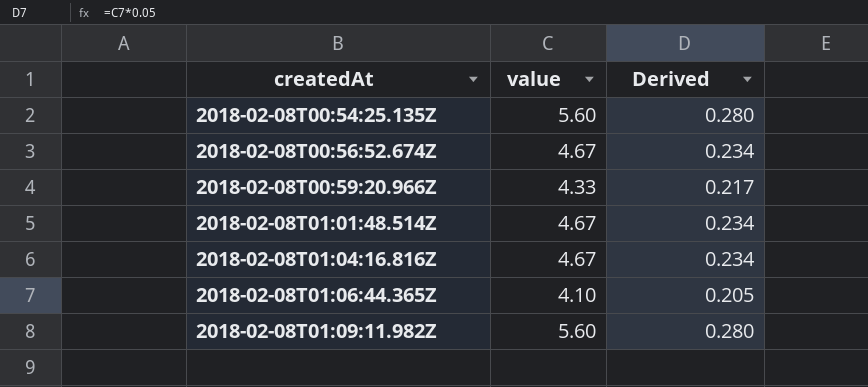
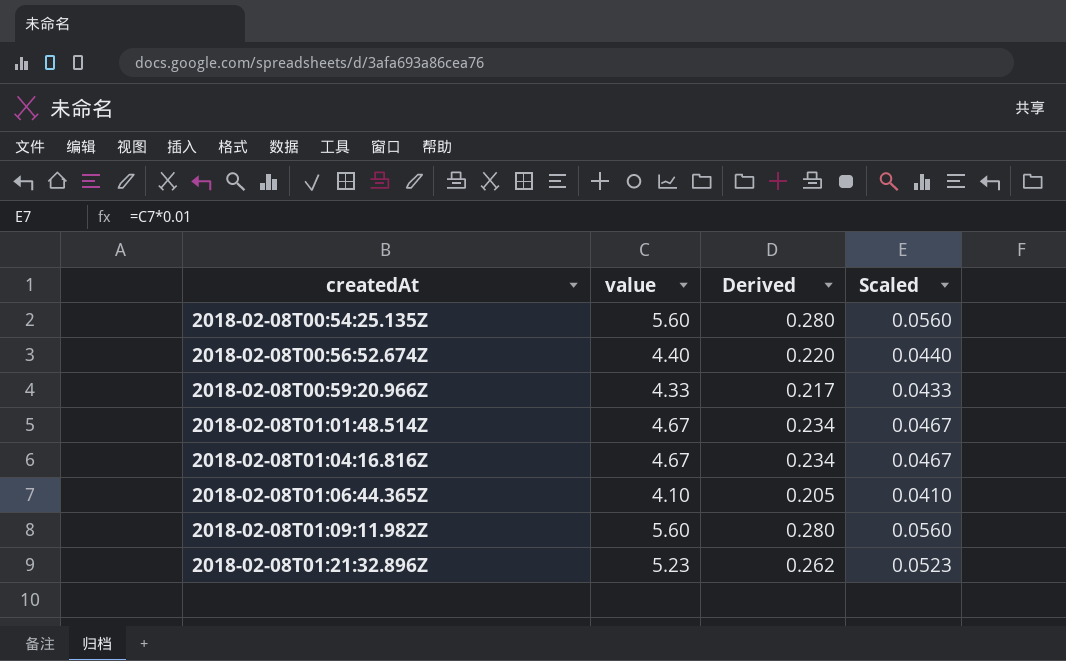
column Scaled | formula: none -> [value] * 0.01
2018-02-08T00:56:52.674Z | value: 4.67 -> 4.40
2018-02-08T00:56:52.674Z | Derived: 0.234 -> 0.220
row 2018-02-08T01:21:32.896Z: none -> 5.23 | 0.262 | 0.0523

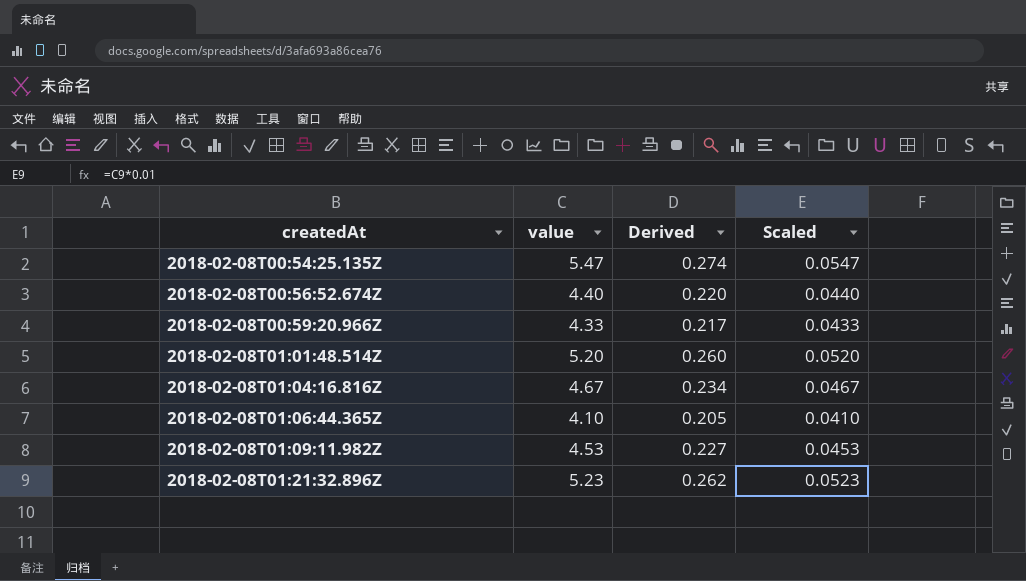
2018-02-08T00:54:25.135Z | value: 5.60 -> 5.47
2018-02-08T00:54:25.135Z | Derived: 0.280 -> 0.274
2018-02-08T00:54:25.135Z | Scaled: 0.0560 -> 0.0547
2018-02-08T01:01:48.514Z | value: 4.67 -> 5.20
2018-02-08T01:01:48.514Z | Derived: 0.234 -> 0.260
2018-02-08T01:01:48.514Z | Scaled: 0.0467 -> 0.0520
2018-02-08T01:09:11.982Z | value: 5.60 -> 4.53
2018-02-08T01:09:11.982Z | Derived: 0.280 -> 0.227
2018-02-08T01:09:11.982Z | Scaled: 0.0560 -> 0.0453

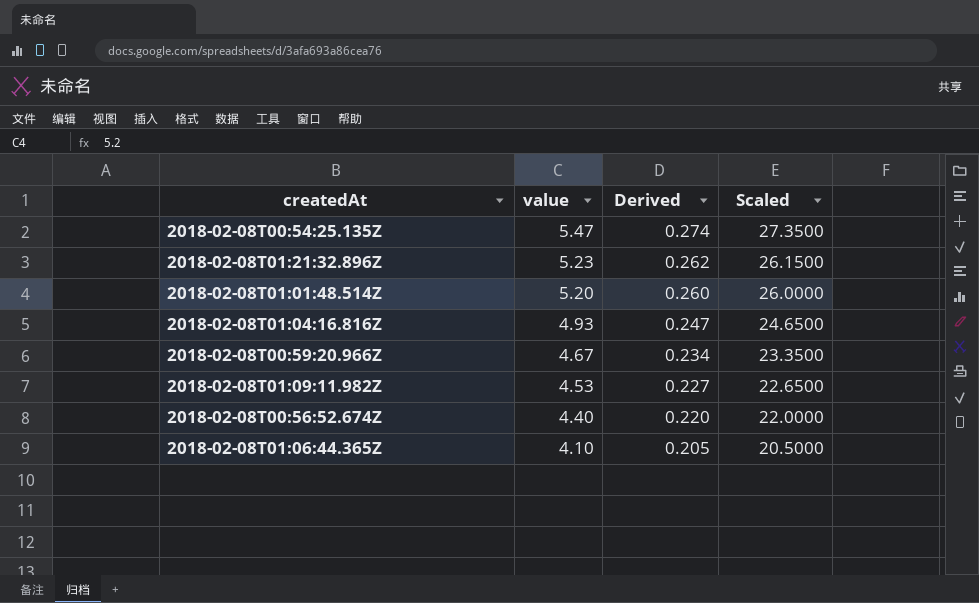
row order: createdAt ascending -> value descending
column Scaled | formula: [value] * 0.01 -> [value] * 5
2018-02-08T01:04:16.816Z | value: 4.67 -> 4.93
2018-02-08T01:04:16.816Z | Derived: 0.234 -> 0.247
2018-02-08T00:59:20.966Z | value: 4.33 -> 4.67
2018-02-08T00:59:20.966Z | Derived: 0.217 -> 0.234

